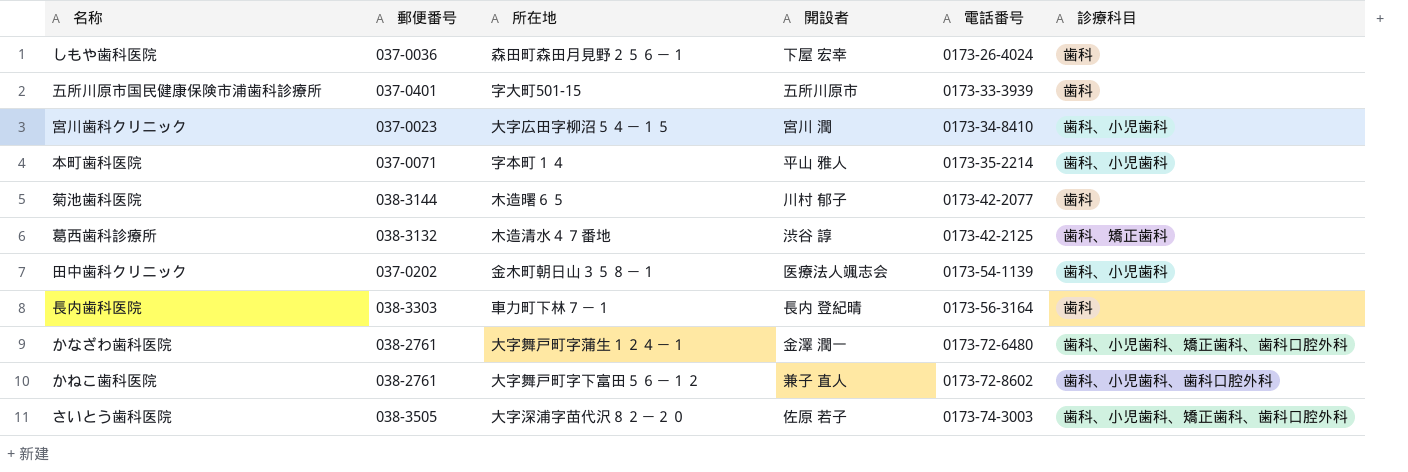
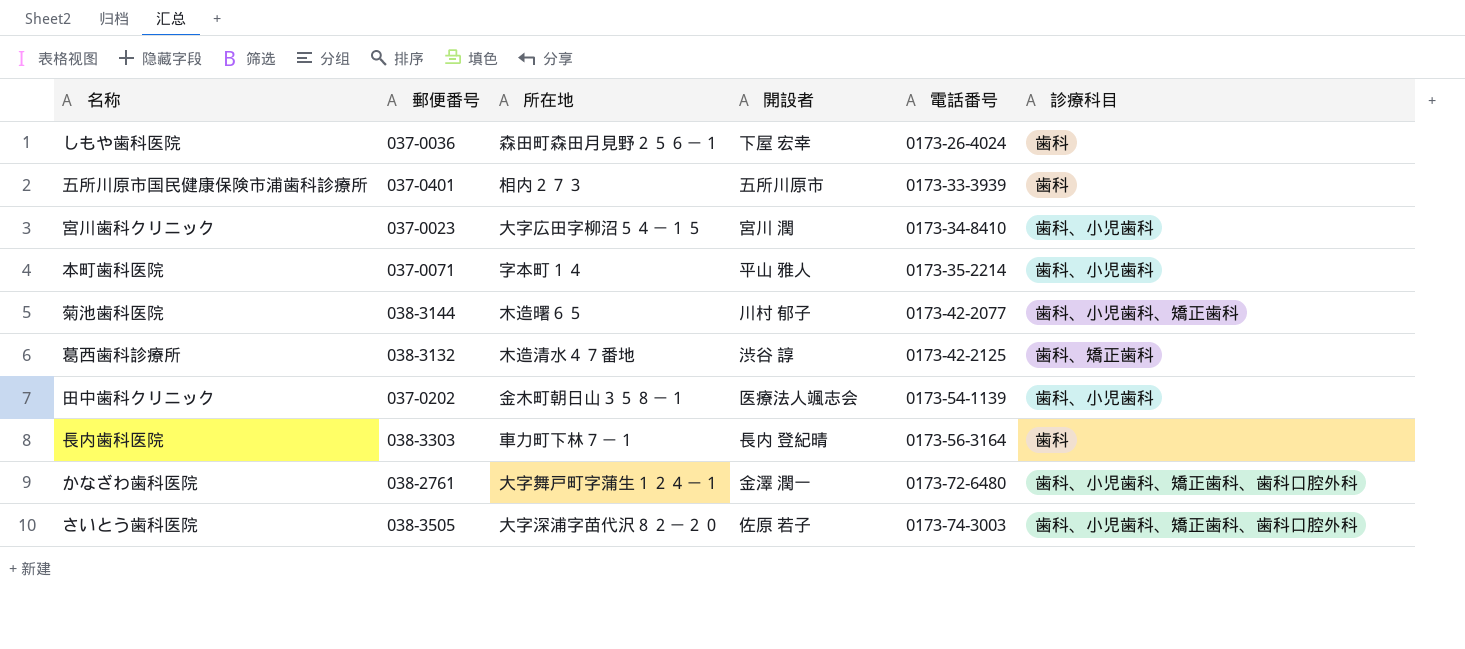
row かねこ歯科医院: 038-2761 | 大字舞戸町字下富田５６－１２ | 兼子 直人 | 0173-72-8602 | 歯科、小児歯科、歯科口腔外科 -> none
五所川原市国民健康保険市浦歯科診療所 | 所在地: 字大町501-15 -> 相内２７３
菊池歯科医院 | 診療科目: 歯科 -> 歯科、小児歯科、矯正歯科

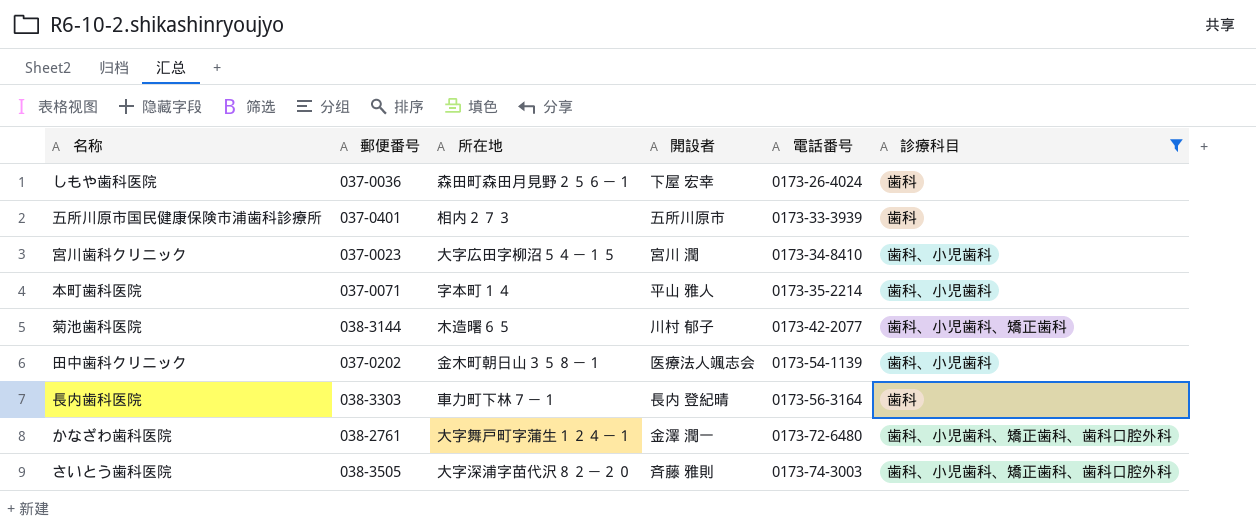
filter: none -> 診療科目 != 歯科、矯正歯科
さいとう歯科医院 | 開設者: 佐原 若子 -> 斉藤 雅則

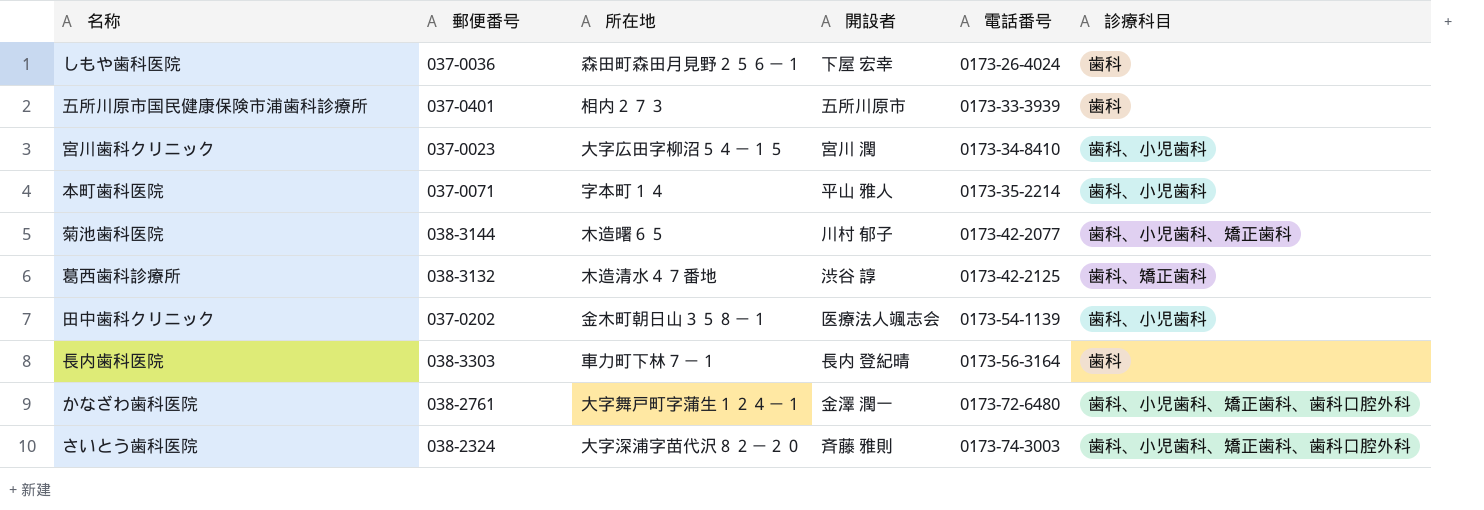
filter: 診療科目 != 歯科、矯正歯科 -> none
さいとう歯科医院 | 郵便番号: 038-3505 -> 038-2324

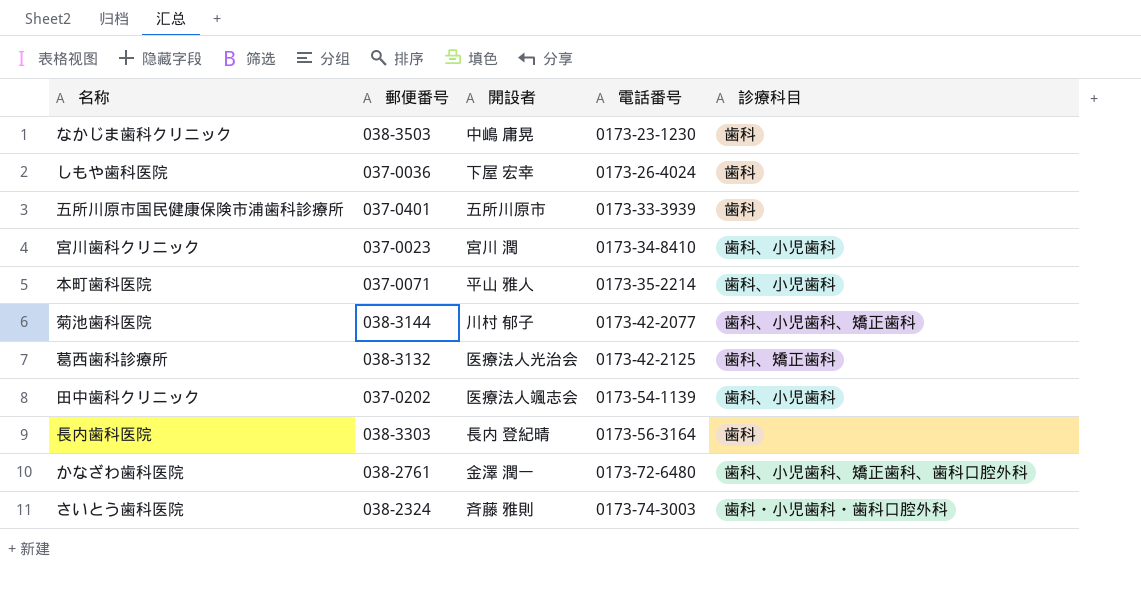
column 所在地 | position: 3 -> none
row なかじま歯科クリニック: none -> 038-3503 | 中嶋 庸晃 | 0173-23-1230 | 歯科
葛西歯科診療所 | 開設者: 渋谷 諄 -> 医療法人光治会
さいとう歯科医院 | 診療科目: 歯科、小児歯科、矯正歯科、歯科口腔外科 -> 歯科・小児歯科・歯科口腔外科

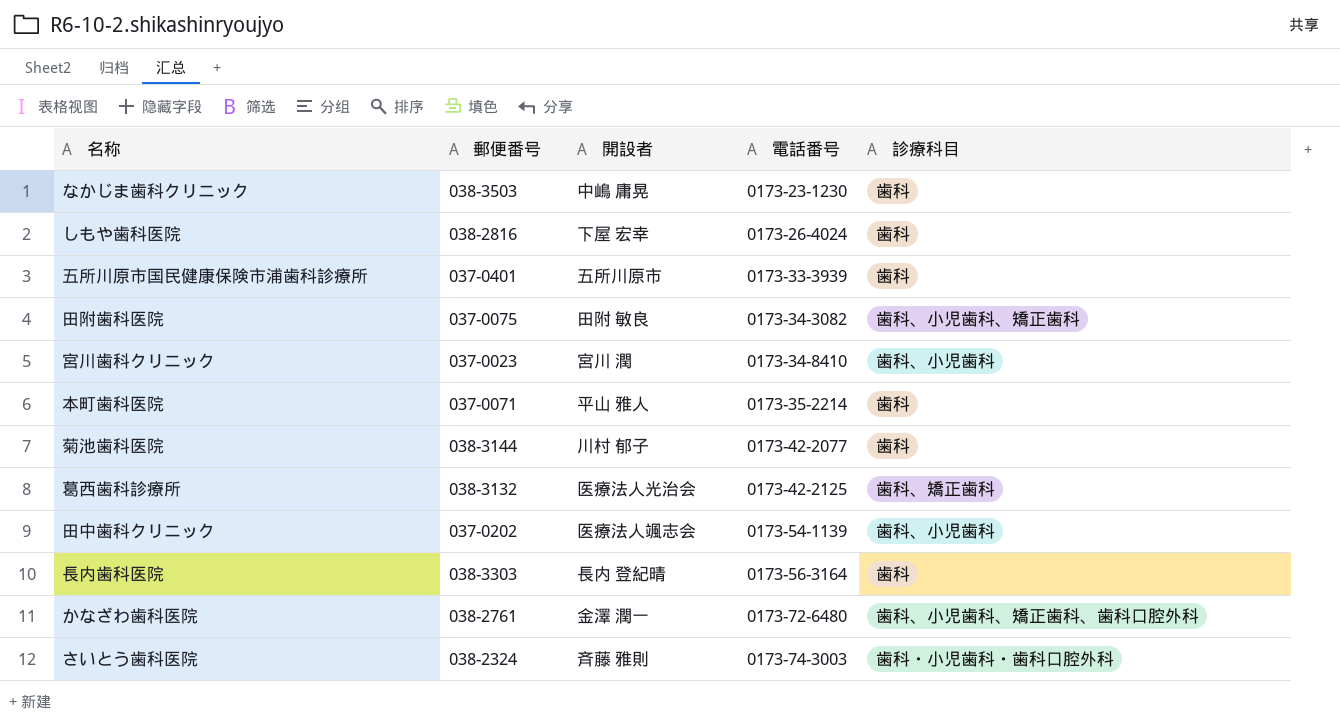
しもや歯科医院 | 郵便番号: 037-0036 -> 038-2816
row 田附歯科医院: none -> 037-0075 | 田附 敏良 | 0173-34-3082 | 歯科、小児歯科、矯正歯科
本町歯科医院 | 診療科目: 歯科、小児歯科 -> 歯科
菊池歯科医院 | 診療科目: 歯科、小児歯科、矯正歯科 -> 歯科

